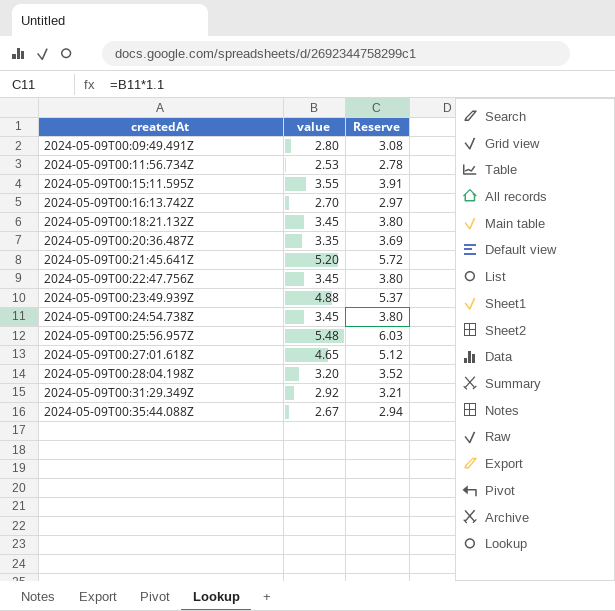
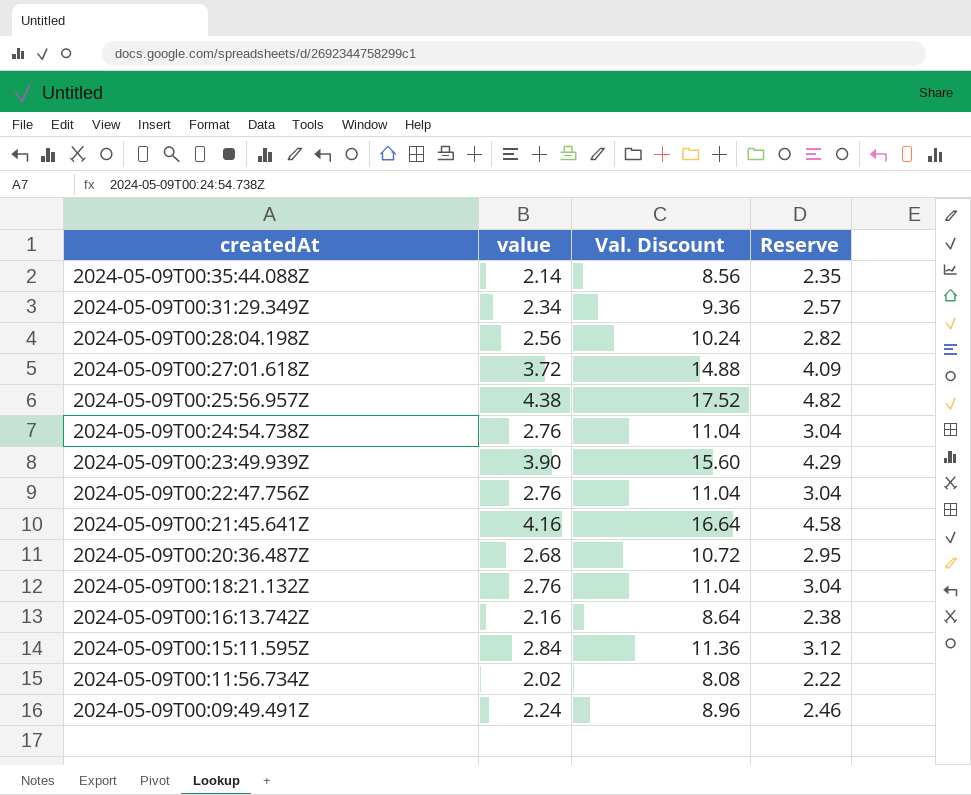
row order: createdAt ascending -> createdAt descending
column Val. Discount | formula: none -> [value] * 4
2024-05-09T00:35:44.088Z | value: 2.67 -> 2.14
2024-05-09T00:35:44.088Z | Reserve: 2.94 -> 2.35
2024-05-09T00:31:29.349Z | value: 2.92 -> 2.34
2024-05-09T00:31:29.349Z | Reserve: 3.21 -> 2.57
2024-05-09T00:28:04.198Z | value: 3.20 -> 2.56
2024-05-09T00:28:04.198Z | Reserve: 3.52 -> 2.82
2024-05-09T00:27:01.618Z | value: 4.65 -> 3.72
2024-05-09T00:27:01.618Z | Reserve: 5.12 -> 4.09
2024-05-09T00:25:56.957Z | value: 5.48 -> 4.38
2024-05-09T00:25:56.957Z | Reserve: 6.03 -> 4.82
2024-05-09T00:24:54.738Z | value: 3.45 -> 2.76
2024-05-09T00:24:54.738Z | Reserve: 3.80 -> 3.04
2024-05-09T00:23:49.939Z | value: 4.88 -> 3.90
2024-05-09T00:23:49.939Z | Reserve: 5.37 -> 4.29
2024-05-09T00:22:47.756Z | value: 3.45 -> 2.76
2024-05-09T00:22:47.756Z | Reserve: 3.80 -> 3.04
2024-05-09T00:21:45.641Z | value: 5.20 -> 4.16
2024-05-09T00:21:45.641Z | Reserve: 5.72 -> 4.58
2024-05-09T00:20:36.487Z | value: 3.35 -> 2.68
2024-05-09T00:20:36.487Z | Reserve: 3.69 -> 2.95
2024-05-09T00:18:21.132Z | value: 3.45 -> 2.76
2024-05-09T00:18:21.132Z | Reserve: 3.80 -> 3.04
2024-05-09T00:16:13.742Z | value: 2.70 -> 2.16
2024-05-09T00:16:13.742Z | Reserve: 2.97 -> 2.38
2024-05-09T00:15:11.595Z | value: 3.55 -> 2.84
2024-05-09T00:15:11.595Z | Reserve: 3.91 -> 3.12
2024-05-09T00:11:56.734Z | value: 2.53 -> 2.02
2024-05-09T00:11:56.734Z | Reserve: 2.78 -> 2.22
2024-05-09T00:09:49.491Z | value: 2.80 -> 2.24
2024-05-09T00:09:49.491Z | Reserve: 3.08 -> 2.46

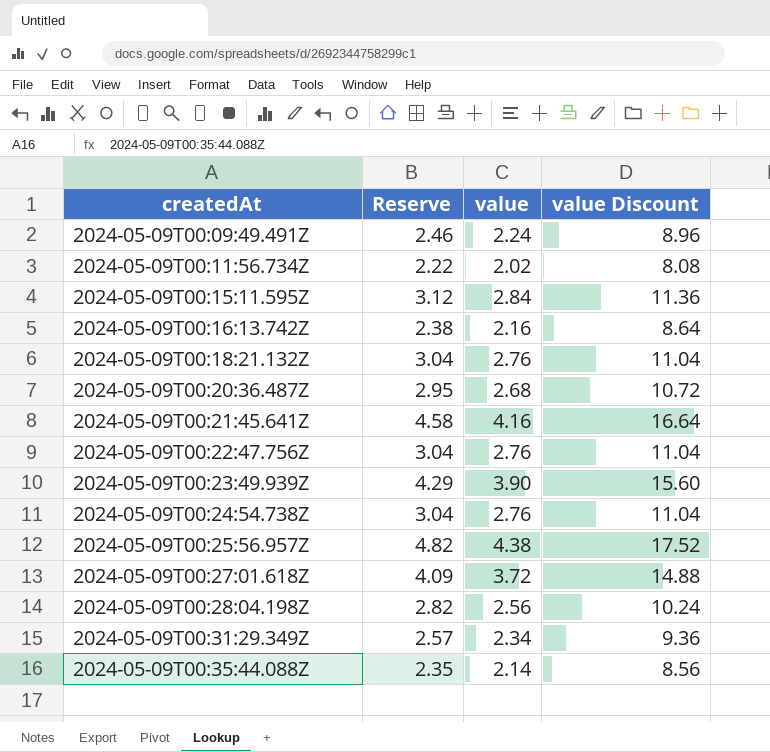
row order: createdAt descending -> createdAt ascending
column Reserve | position: 4 -> 2
column name: Val. Discount -> value Discount

